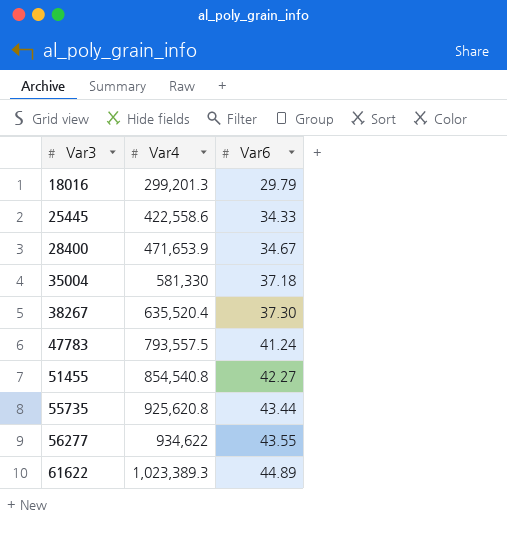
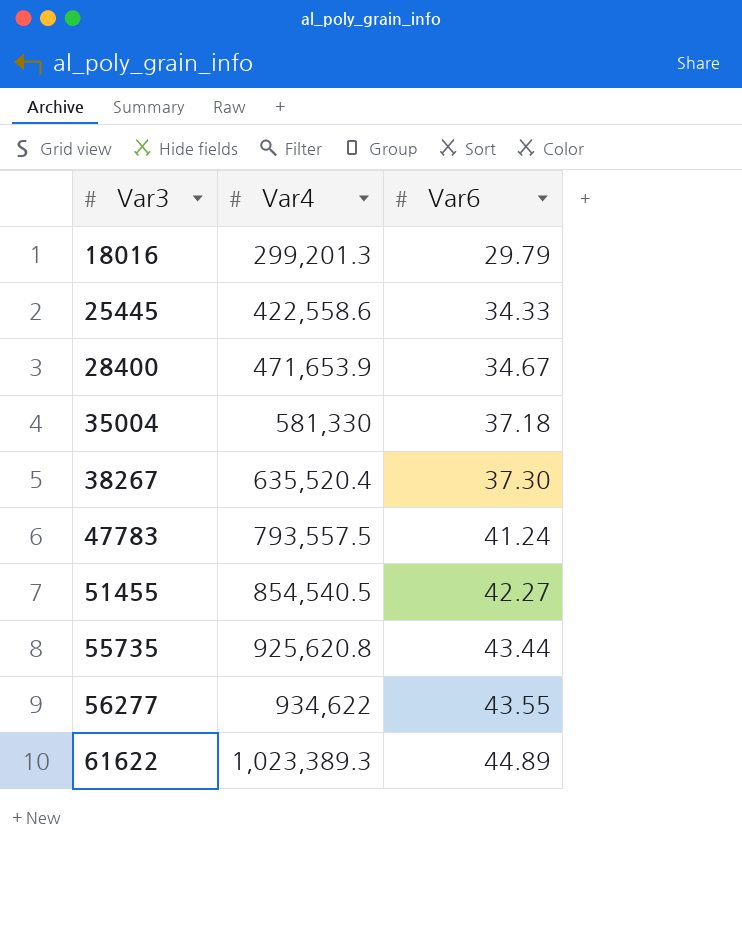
51455 | Var4: 854,540.8 -> 854,540.5

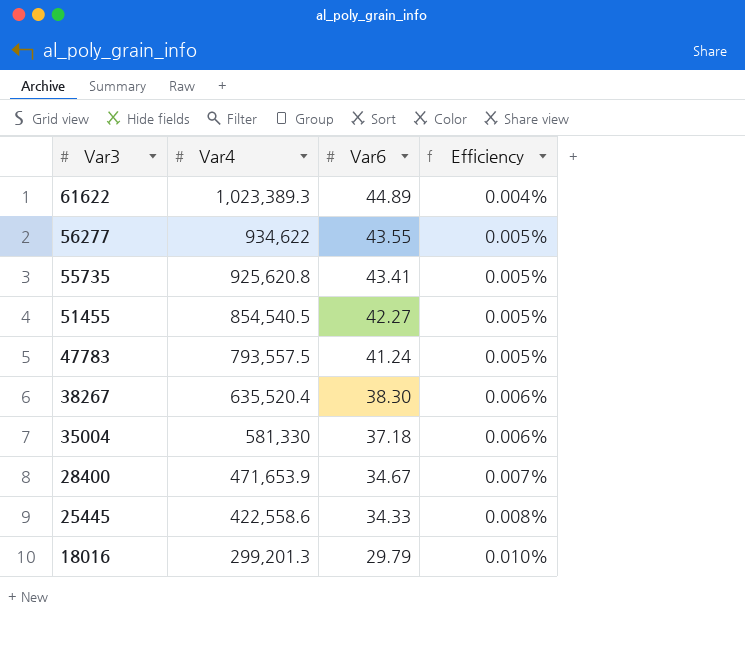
row order: Var3 ascending -> Var3 descending
column Efficiency | formula: none -> [Var6] / [Var4]
55735 | Var6: 43.44 -> 43.41
38267 | Var6: 37.30 -> 38.30

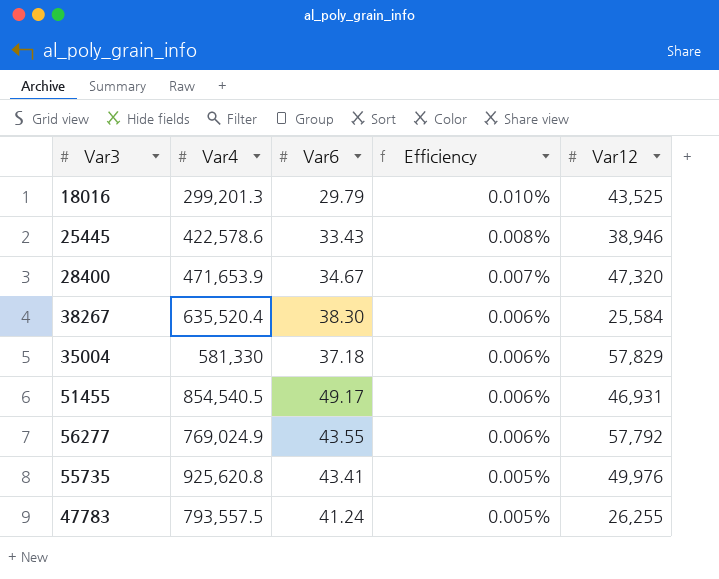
row order: Var3 descending -> Efficiency descending
column Var12 | position: none -> 5
row 61622: 1,023,389.3 | 44.89 | 0.004% -> none
25445 | Var4: 422,558.6 -> 422,578.6
25445 | Var6: 34.33 -> 33.43
51455 | Var6: 42.27 -> 49.17
51455 | Efficiency: 0.005% -> 0.006%
56277 | Var4: 934,622 -> 769,024.9
56277 | Efficiency: 0.005% -> 0.006%

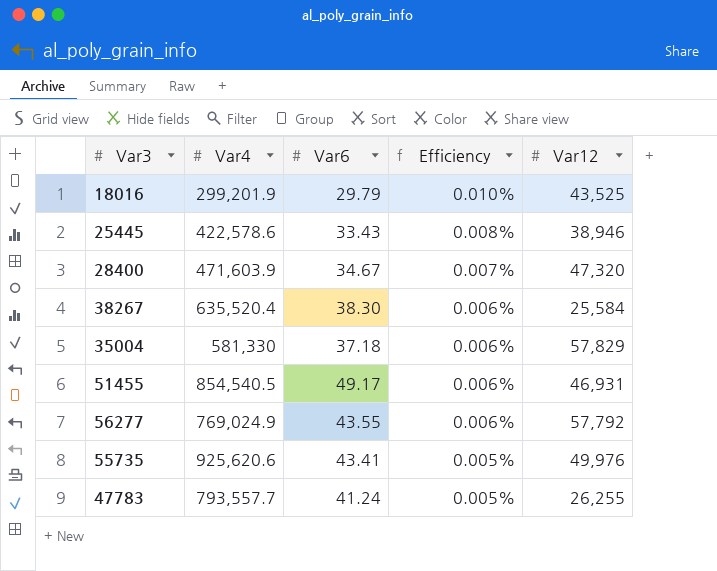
18016 | Var4: 299,201.3 -> 299,201.9
28400 | Var4: 471,653.9 -> 471,603.9
55735 | Var4: 925,620.8 -> 925,620.6
47783 | Var4: 793,557.5 -> 793,557.7

